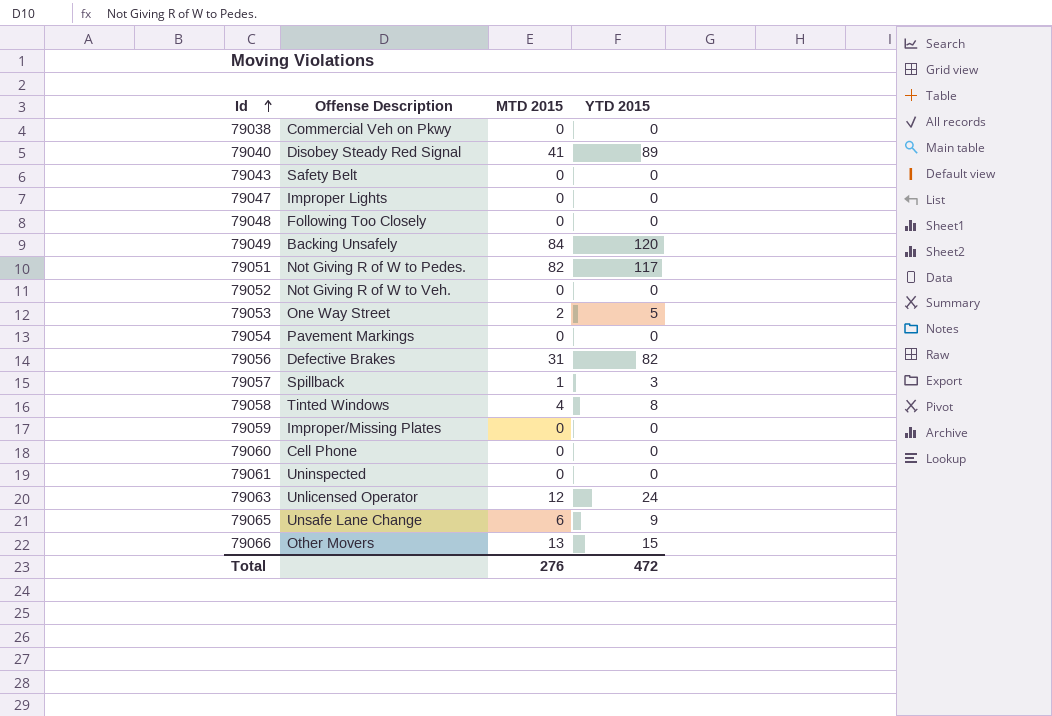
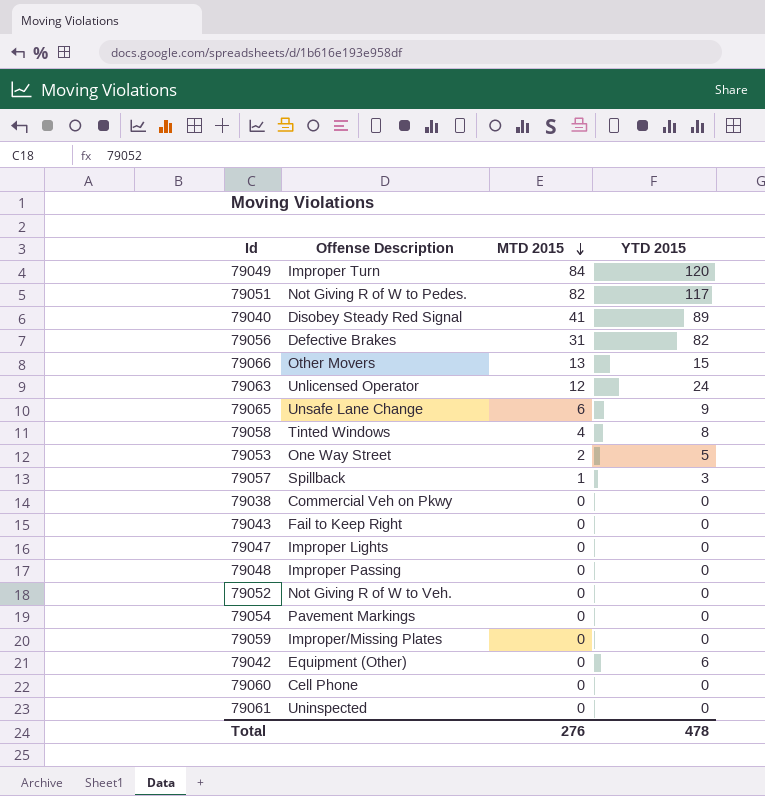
row order: Id ascending -> MTD 2015 descending
79049 | Offense Description: Backing Unsafely -> Improper Turn
79043 | Offense Description: Safety Belt -> Fail to Keep Right
79048 | Offense Description: Following Too Closely -> Improper Passing
row 79042: none -> Equipment (Other) | 0 | 6
Total | YTD 2015: 472 -> 478

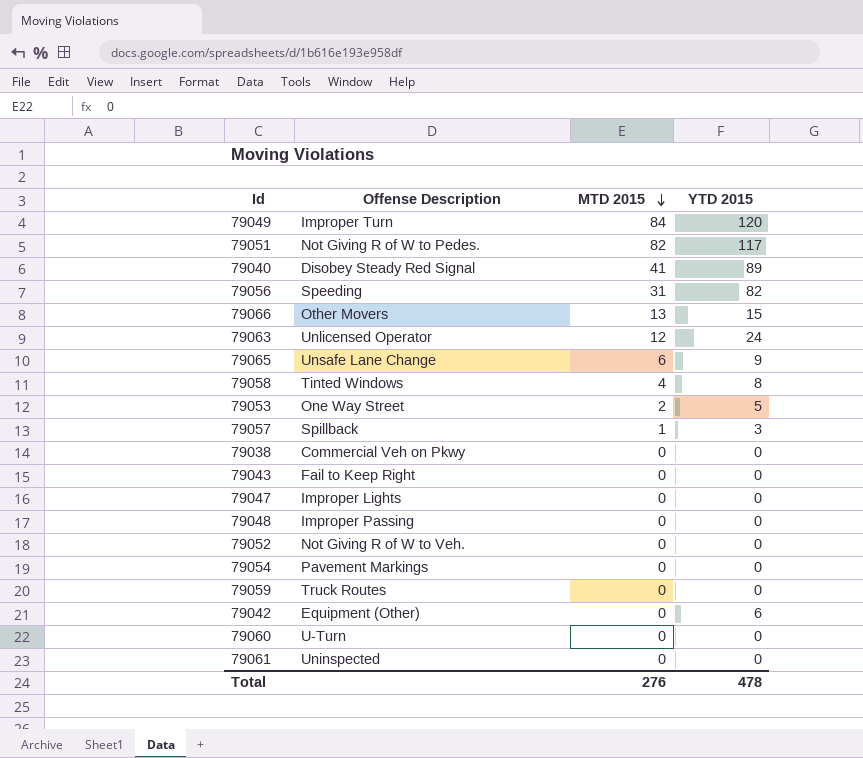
79056 | Offense Description: Defective Brakes -> Speeding
79059 | Offense Description: Improper/Missing Plates -> Truck Routes
79060 | Offense Description: Cell Phone -> U-Turn

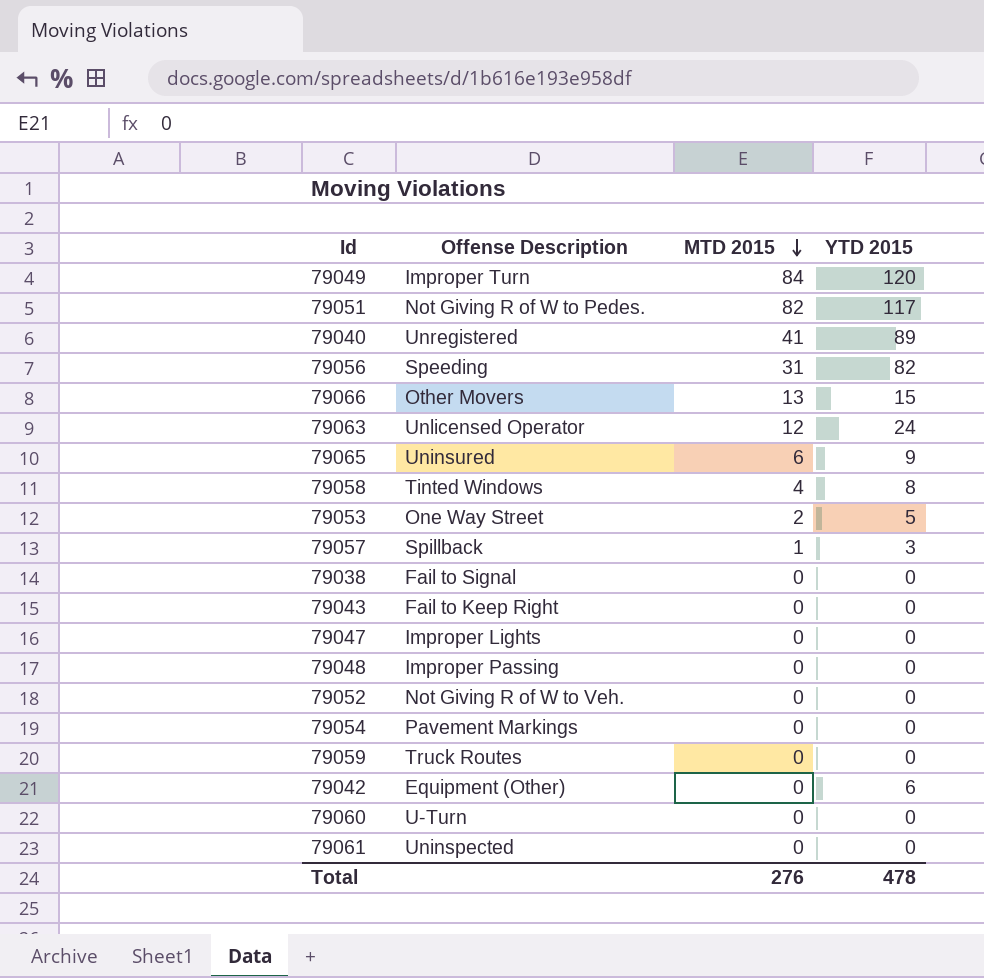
79040 | Offense Description: Disobey Steady Red Signal -> Unregistered
79065 | Offense Description: Unsafe Lane Change -> Uninsured
79038 | Offense Description: Commercial Veh on Pkwy -> Fail to Signal

